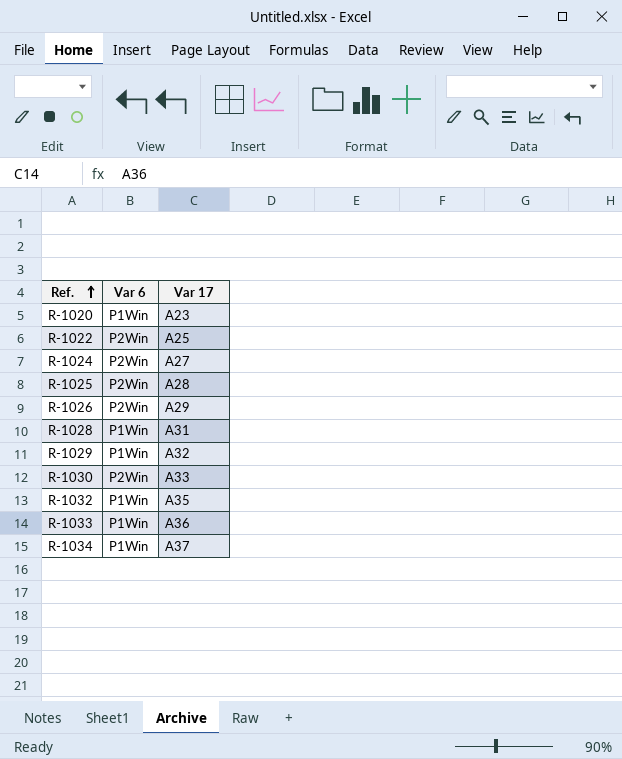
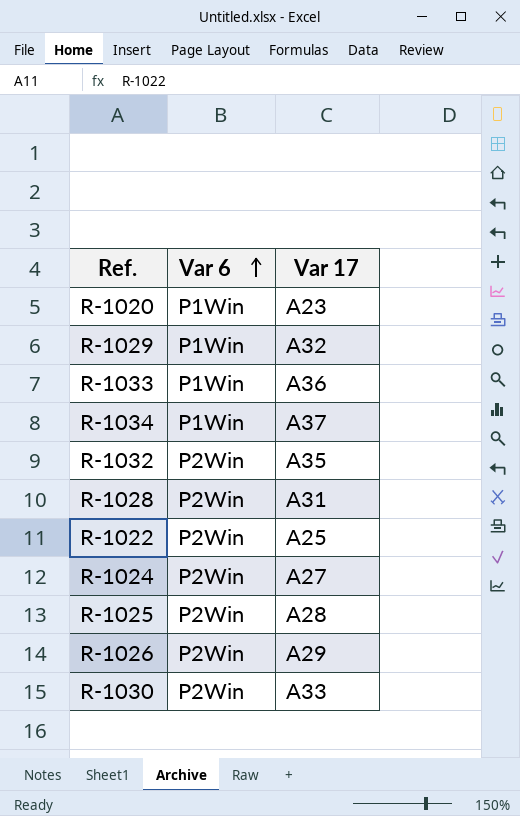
row order: Ref. ascending -> Var 6 ascending
R-1032 | Var 6: P1Win -> P2Win
R-1028 | Var 6: P1Win -> P2Win

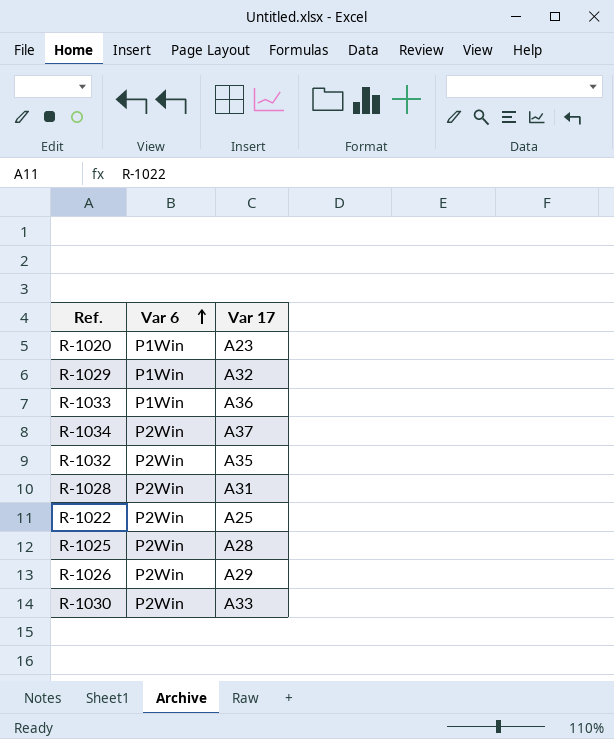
row R-1024: P2Win | A27 -> none
R-1034 | Var 6: P1Win -> P2Win

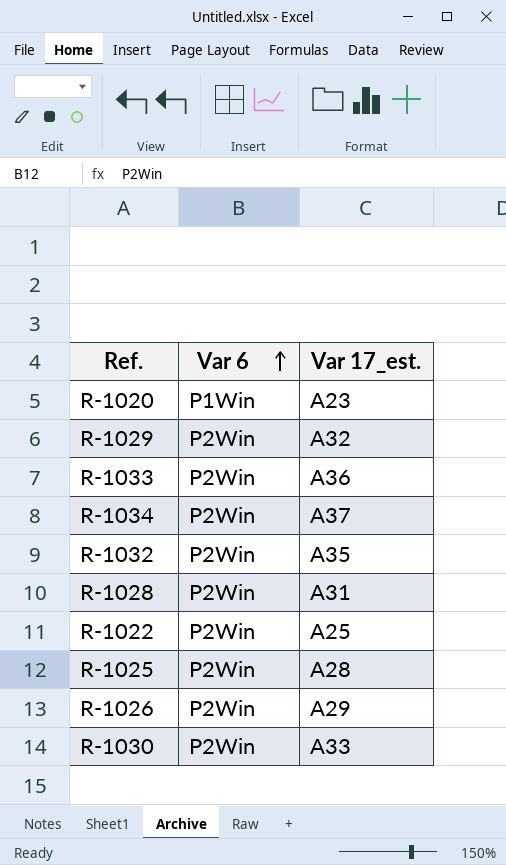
column name: Var 17 -> Var 17_est.
R-1029 | Var 6: P1Win -> P2Win
R-1033 | Var 6: P1Win -> P2Win

